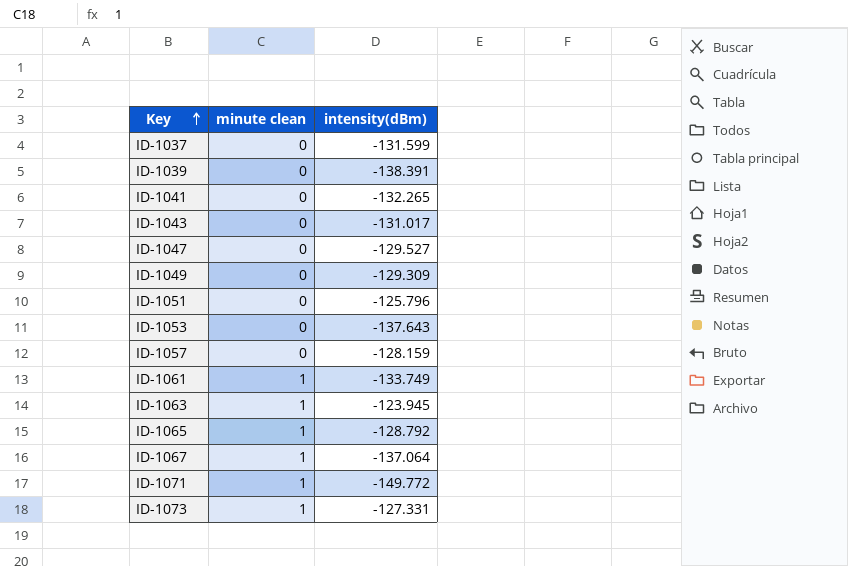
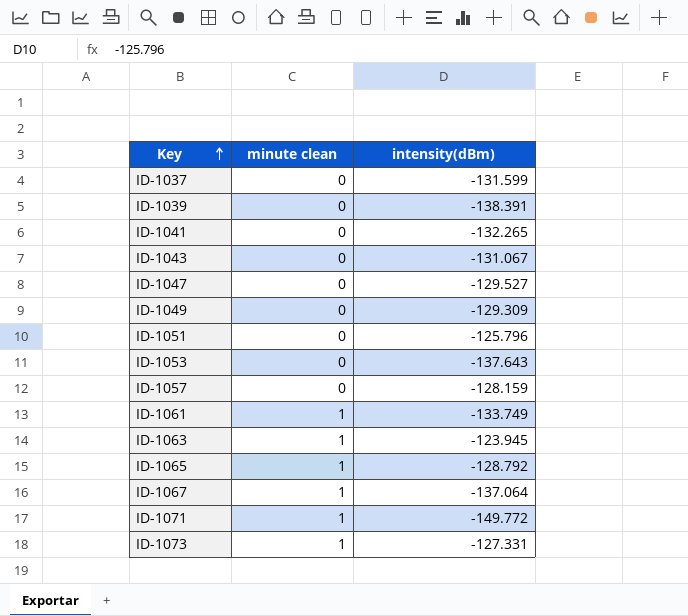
ID-1043 | intensity(dBm): -131.017 -> -131.067

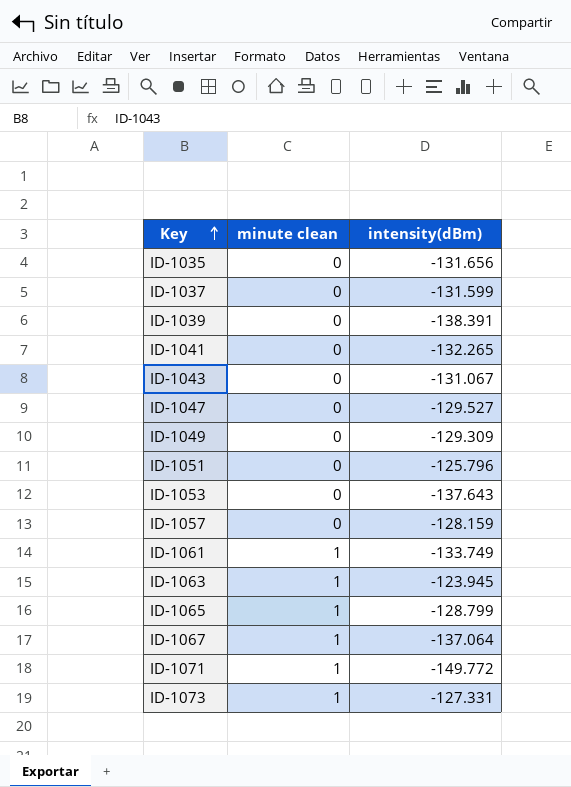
row ID-1035: none -> 0 | -131.656
ID-1065 | intensity(dBm): -128.792 -> -128.799

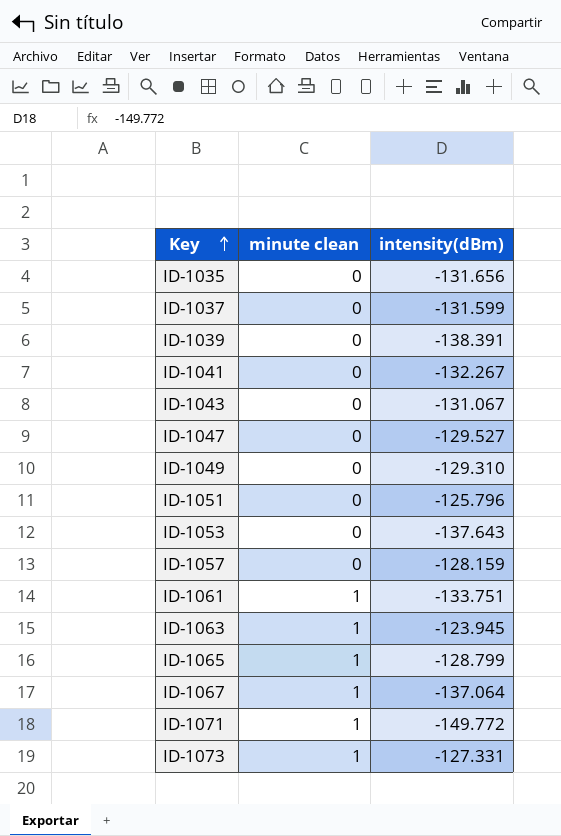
ID-1041 | intensity(dBm): -132.265 -> -132.267
ID-1049 | intensity(dBm): -129.309 -> -129.310
ID-1061 | intensity(dBm): -133.749 -> -133.751

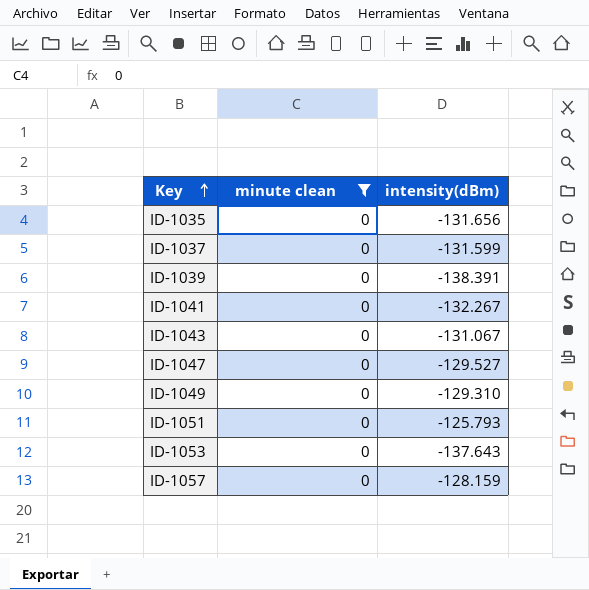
filter: none -> minute clean = 0
ID-1051 | intensity(dBm): -125.796 -> -125.793

